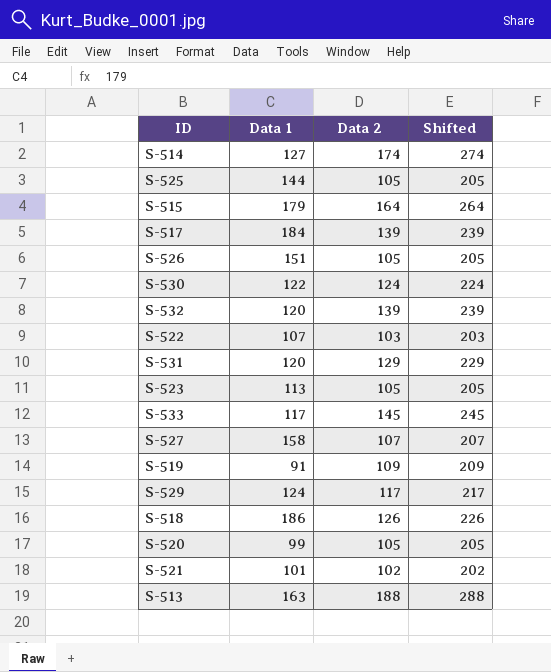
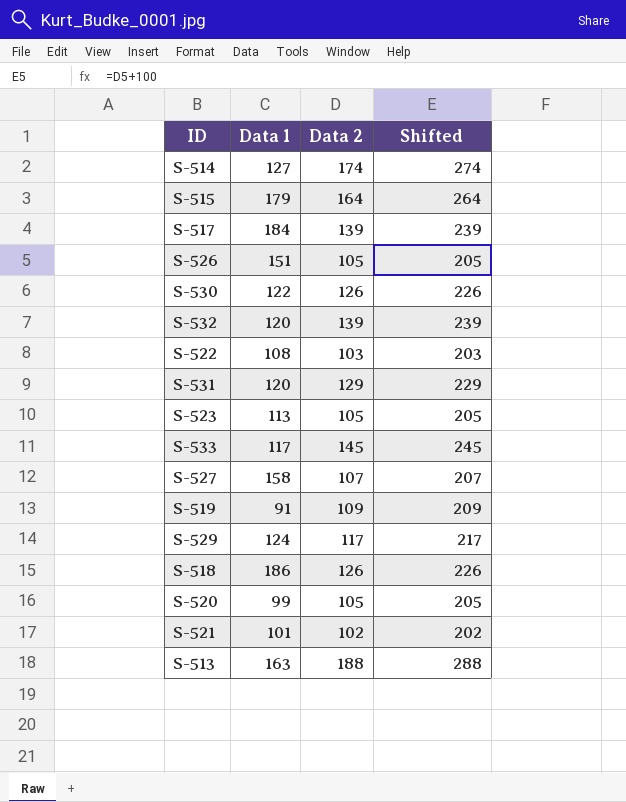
row S-525: 144 | 105 | 205 -> none
S-530 | Data 2: 124 -> 126
S-530 | Shifted: 224 -> 226
S-522 | Data 1: 107 -> 108

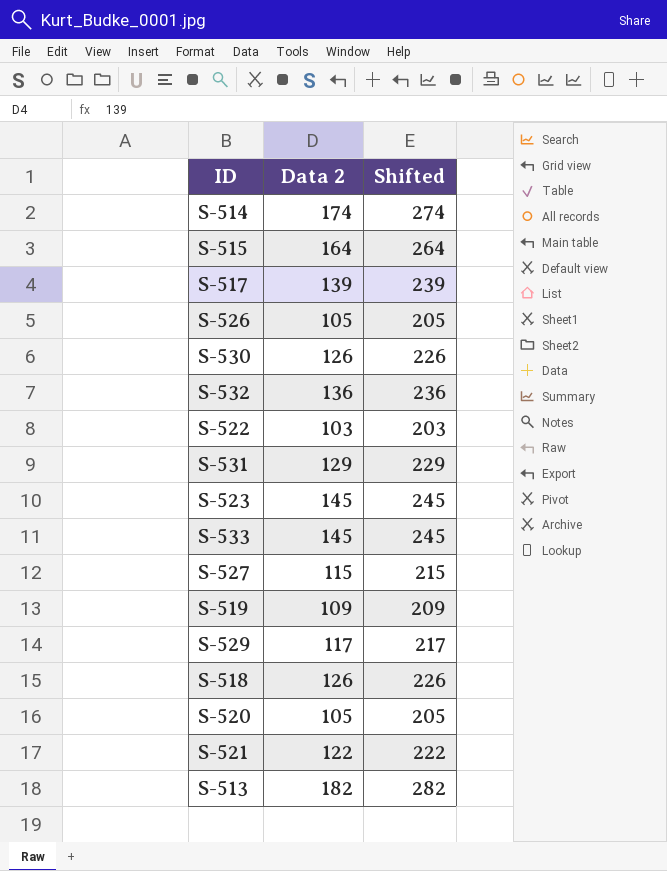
column Data 1 | position: 2 -> none
S-532 | Data 2: 139 -> 136
S-532 | Shifted: 239 -> 236
S-523 | Data 2: 105 -> 145
S-523 | Shifted: 205 -> 245
S-527 | Data 2: 107 -> 115
S-527 | Shifted: 207 -> 215
S-521 | Data 2: 102 -> 122
S-521 | Shifted: 202 -> 222
S-513 | Data 2: 188 -> 182
S-513 | Shifted: 288 -> 282

